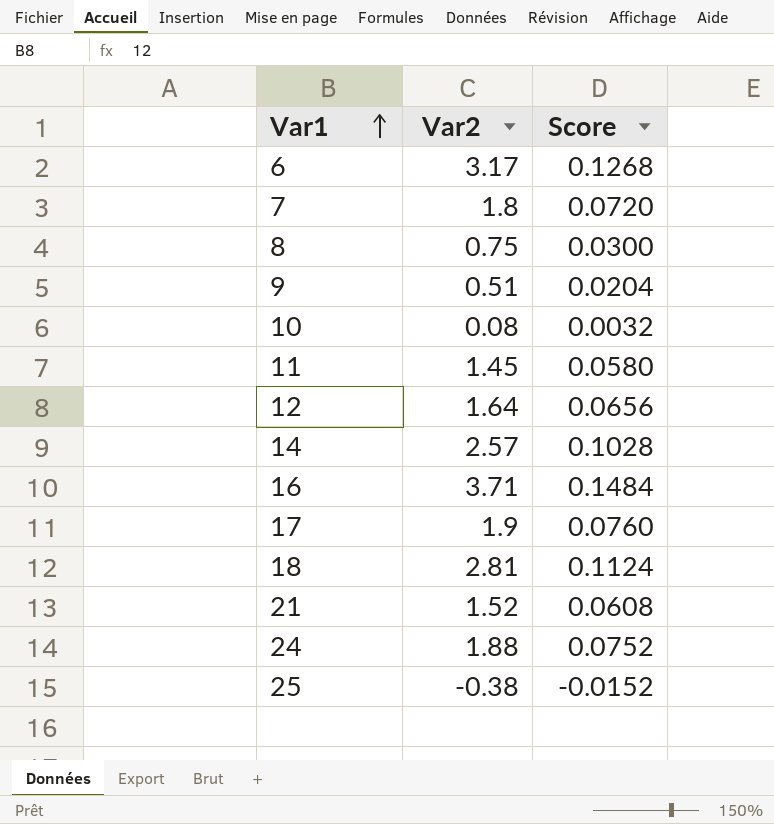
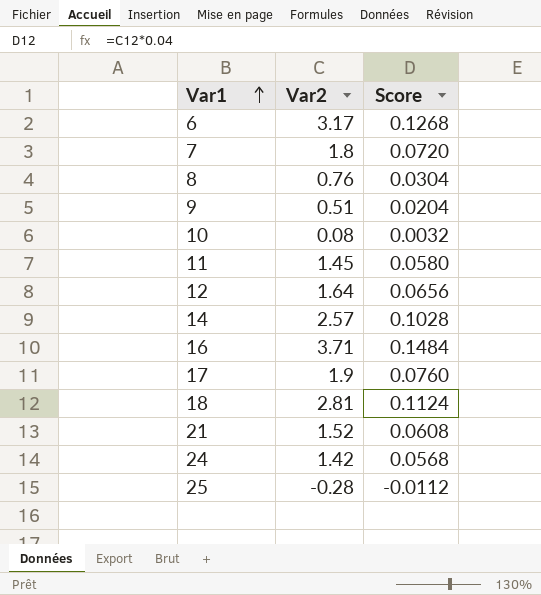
8 | Var2: 0.75 -> 0.76
8 | Score: 0.0300 -> 0.0304
24 | Var2: 1.88 -> 1.42
24 | Score: 0.0752 -> 0.0568
25 | Var2: -0.38 -> -0.28
25 | Score: -0.0152 -> -0.0112

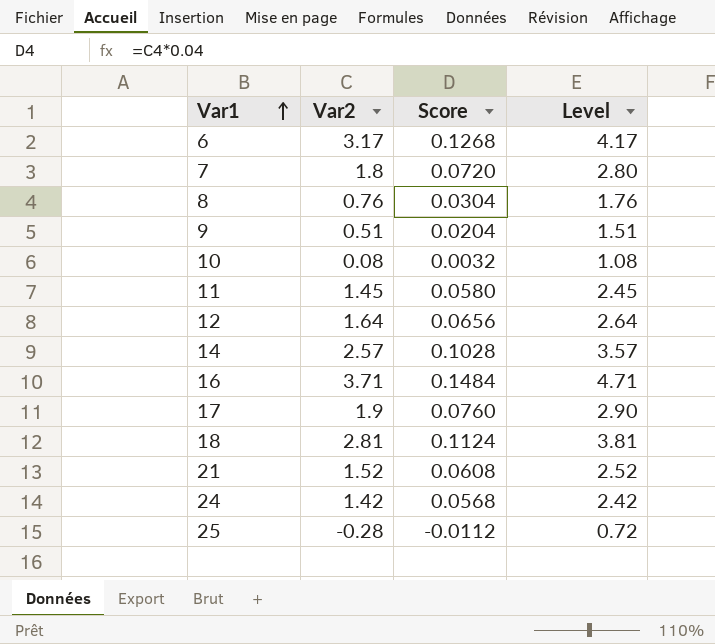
column Level | formula: none -> [Var2] + 1

